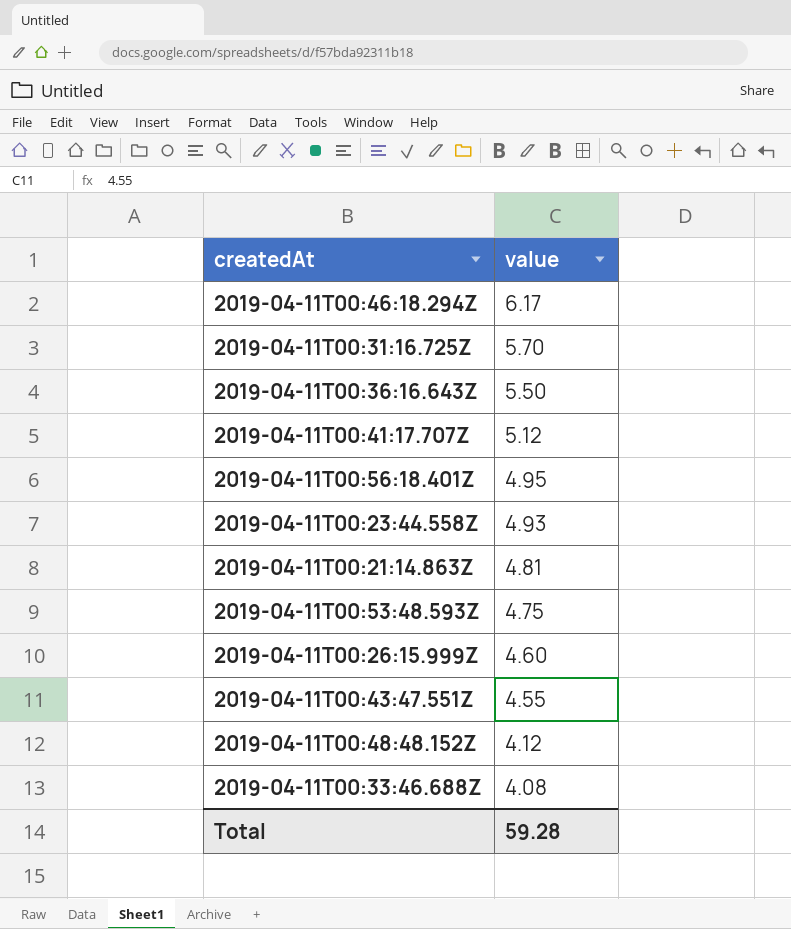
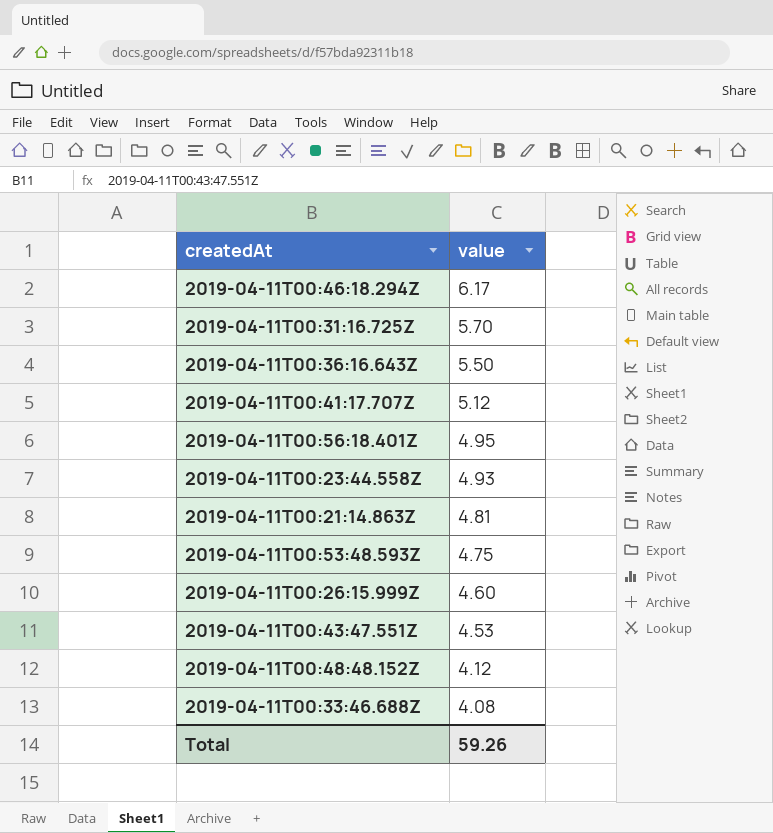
2019-04-11T00:43:47.551Z | value: 4.55 -> 4.53
Total | value: 59.28 -> 59.26

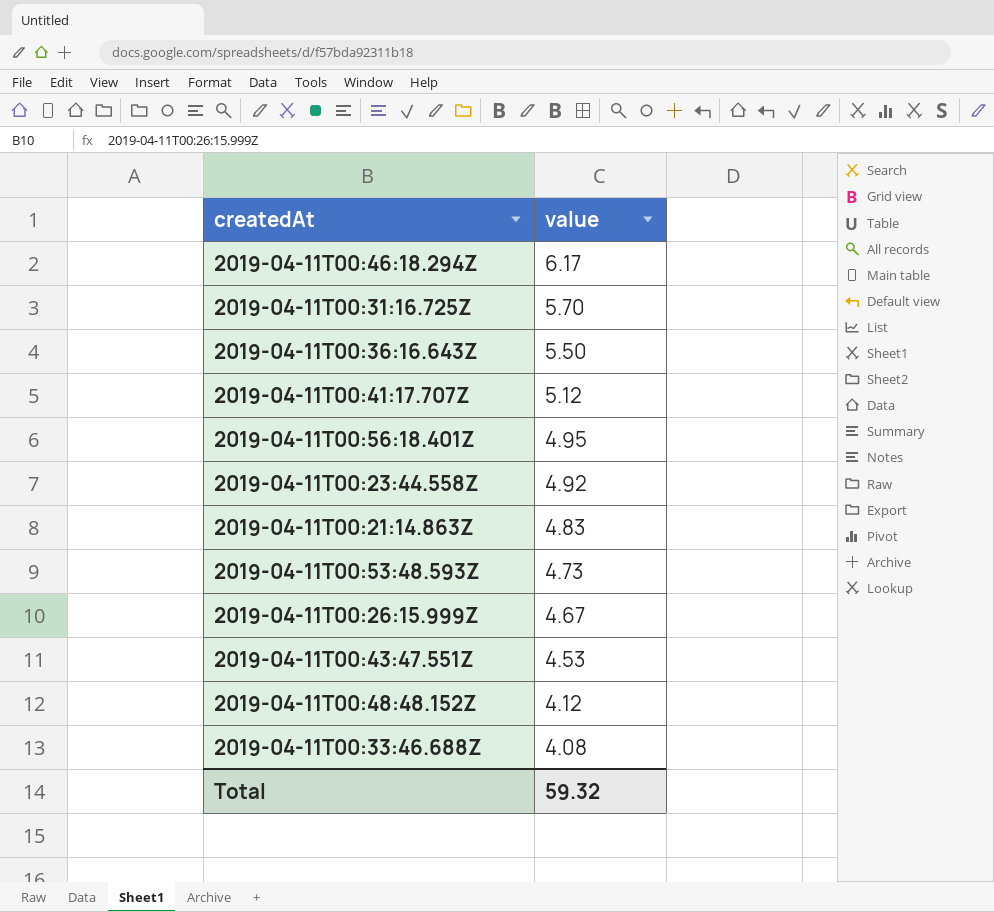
2019-04-11T00:23:44.558Z | value: 4.93 -> 4.92
2019-04-11T00:21:14.863Z | value: 4.81 -> 4.83
2019-04-11T00:53:48.593Z | value: 4.75 -> 4.73
2019-04-11T00:26:15.999Z | value: 4.60 -> 4.67
Total | value: 59.26 -> 59.32

